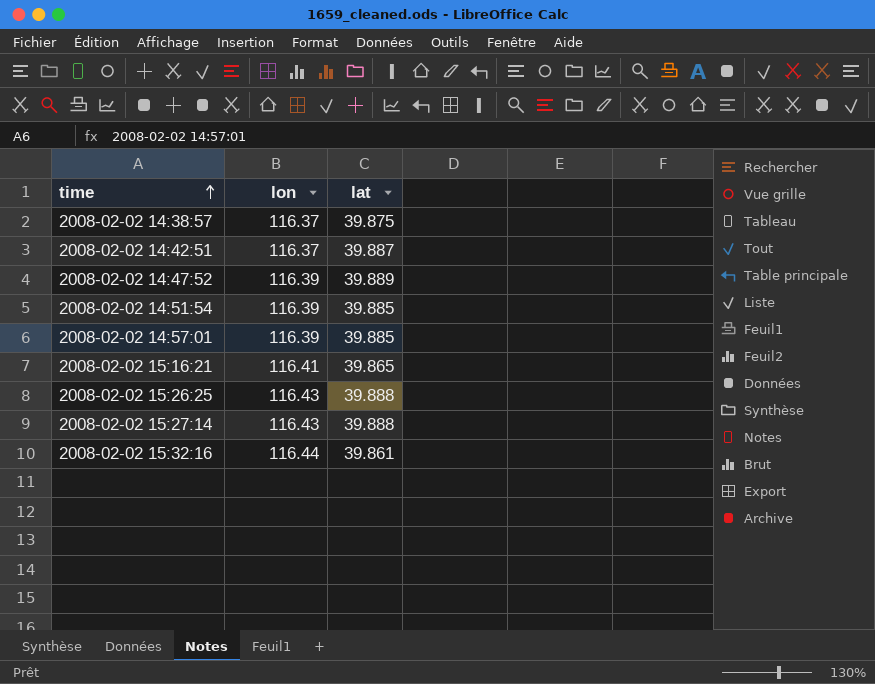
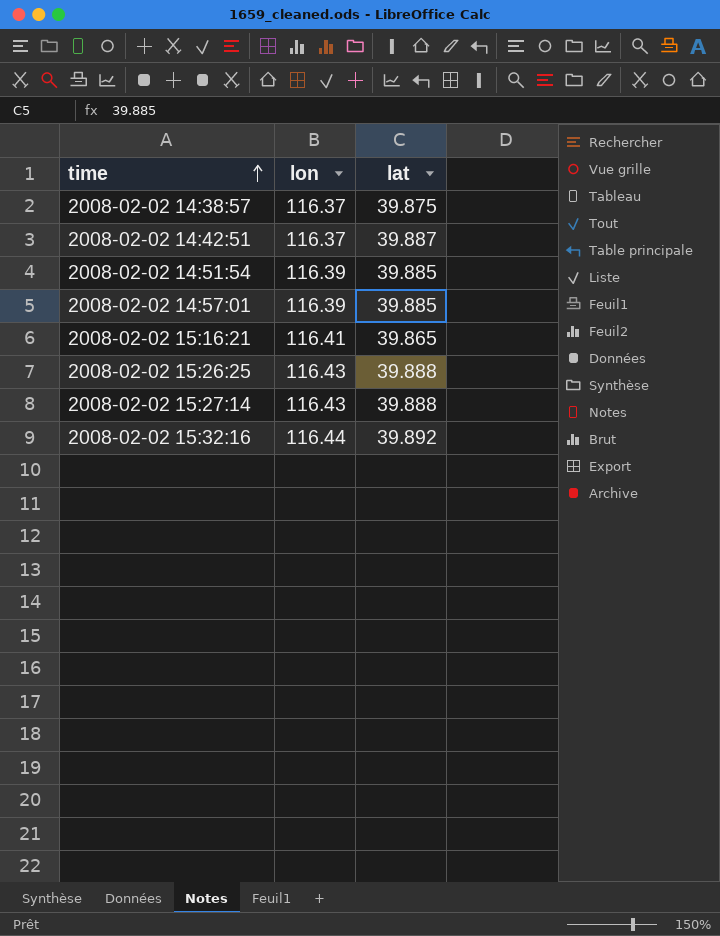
row 2008-02-02 14:47:52: 116.39 | 39.889 -> none
2008-02-02 15:32:16 | lat: 39.861 -> 39.892

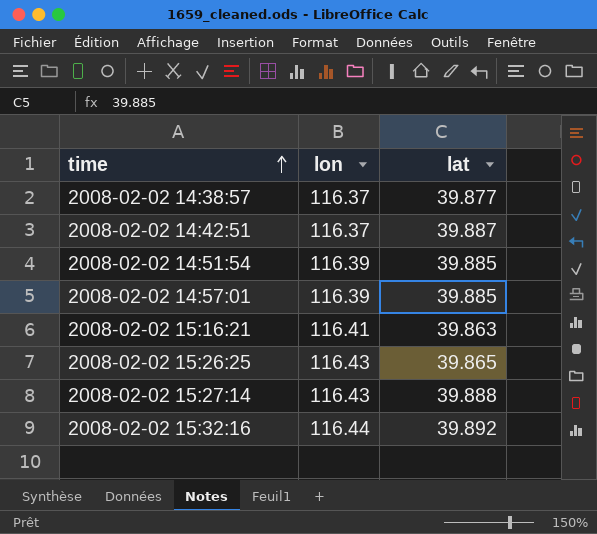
2008-02-02 14:38:57 | lat: 39.875 -> 39.877
2008-02-02 15:16:21 | lat: 39.865 -> 39.863
2008-02-02 15:26:25 | lat: 39.888 -> 39.865

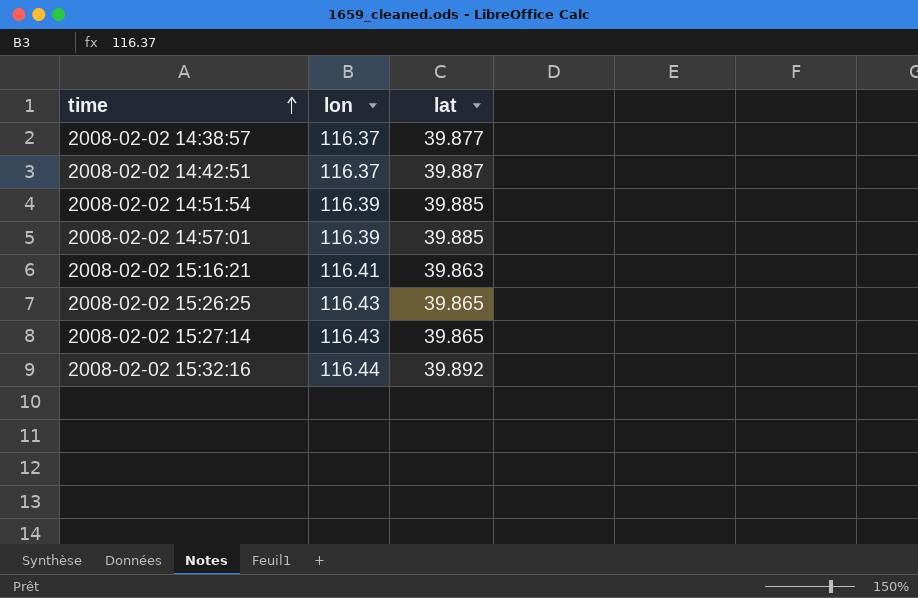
2008-02-02 15:27:14 | lat: 39.888 -> 39.865

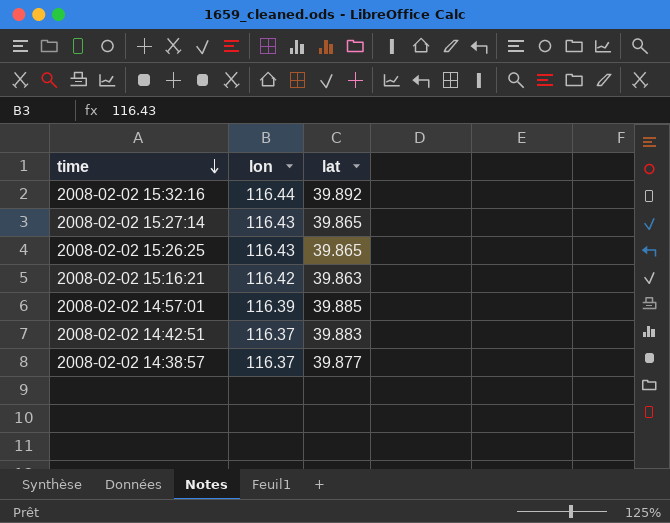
row order: time ascending -> time descending
row 2008-02-02 14:51:54: 116.39 | 39.885 -> none
2008-02-02 15:16:21 | lon: 116.41 -> 116.42
2008-02-02 14:42:51 | lat: 39.887 -> 39.883

